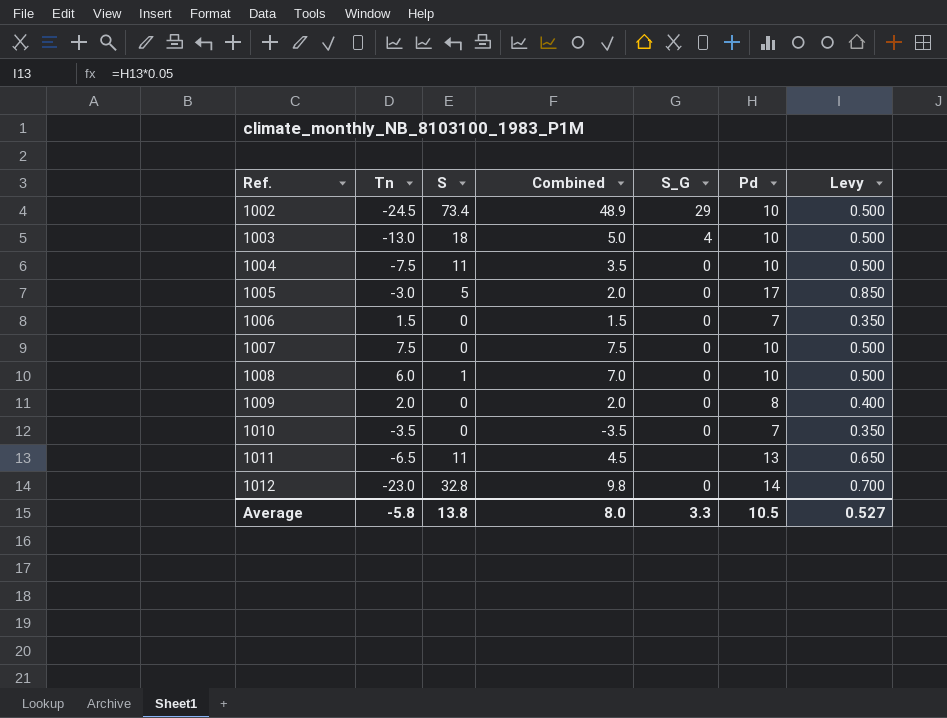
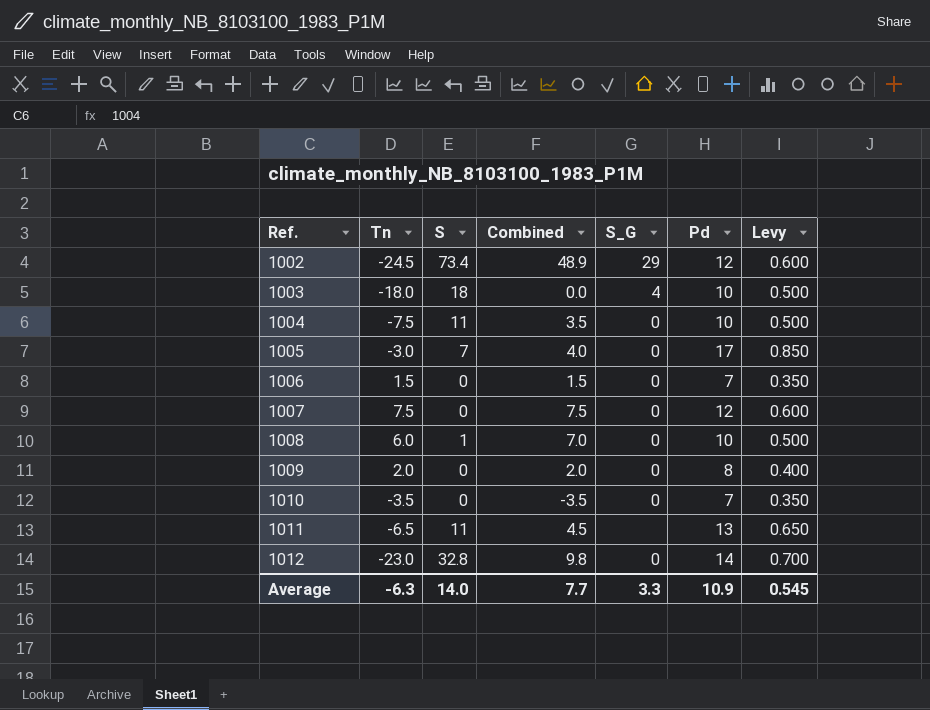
1002 | Pd: 10 -> 12
1002 | Levy: 0.500 -> 0.600
1003 | Tn: -13.0 -> -18.0
1003 | Combined: 5.0 -> 0.0
1005 | S: 5 -> 7
1005 | Combined: 2.0 -> 4.0
1007 | Pd: 10 -> 12
1007 | Levy: 0.500 -> 0.600
Average | Tn: -5.8 -> -6.3
Average | S: 13.8 -> 14.0
Average | Combined: 8.0 -> 7.7
Average | Pd: 10.5 -> 10.9
Average | Levy: 0.527 -> 0.545

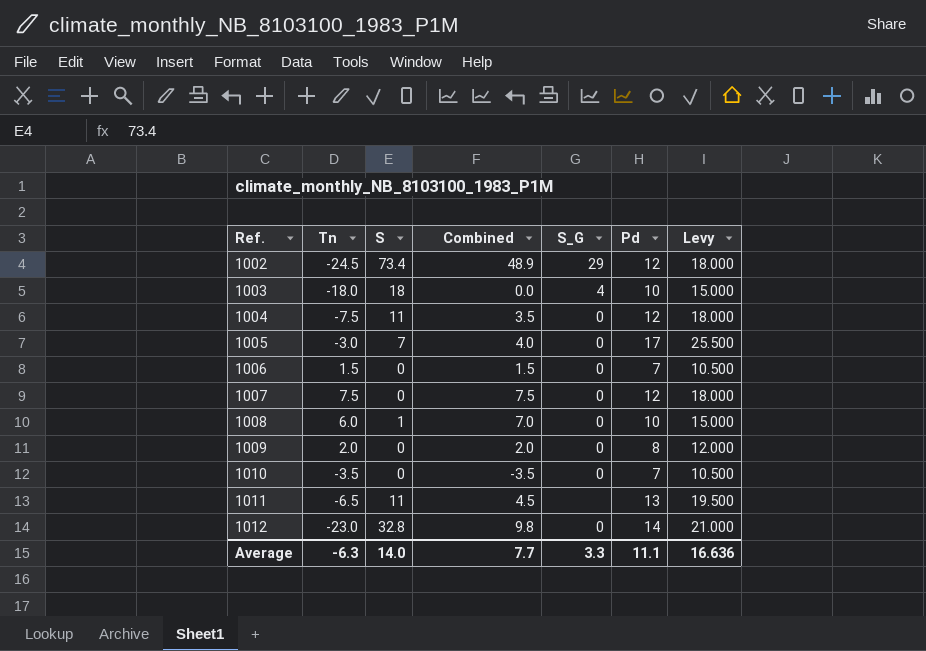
column Levy | formula: [Pd] * 0.05 -> [Pd] * 1.5
1004 | Pd: 10 -> 12
Average | Pd: 10.9 -> 11.1
Average | Levy: 0.545 -> 16.636

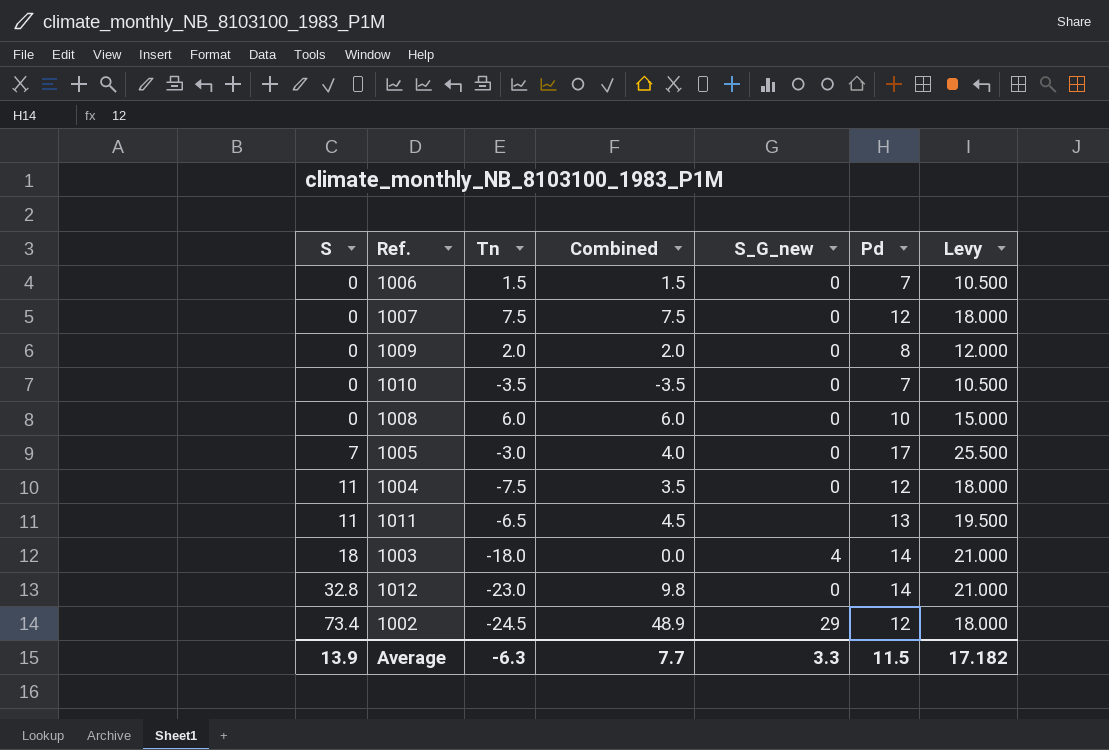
row order: Ref. ascending -> S ascending
column S | position: 3 -> 1
column name: S_G -> S_G_new
1008 | S: 1 -> 0
1008 | Combined: 7.0 -> 6.0
1003 | Pd: 10 -> 14
1003 | Levy: 15.000 -> 21.000
Average | S: 14.0 -> 13.9
Average | Pd: 11.1 -> 11.5
Average | Levy: 16.636 -> 17.182

